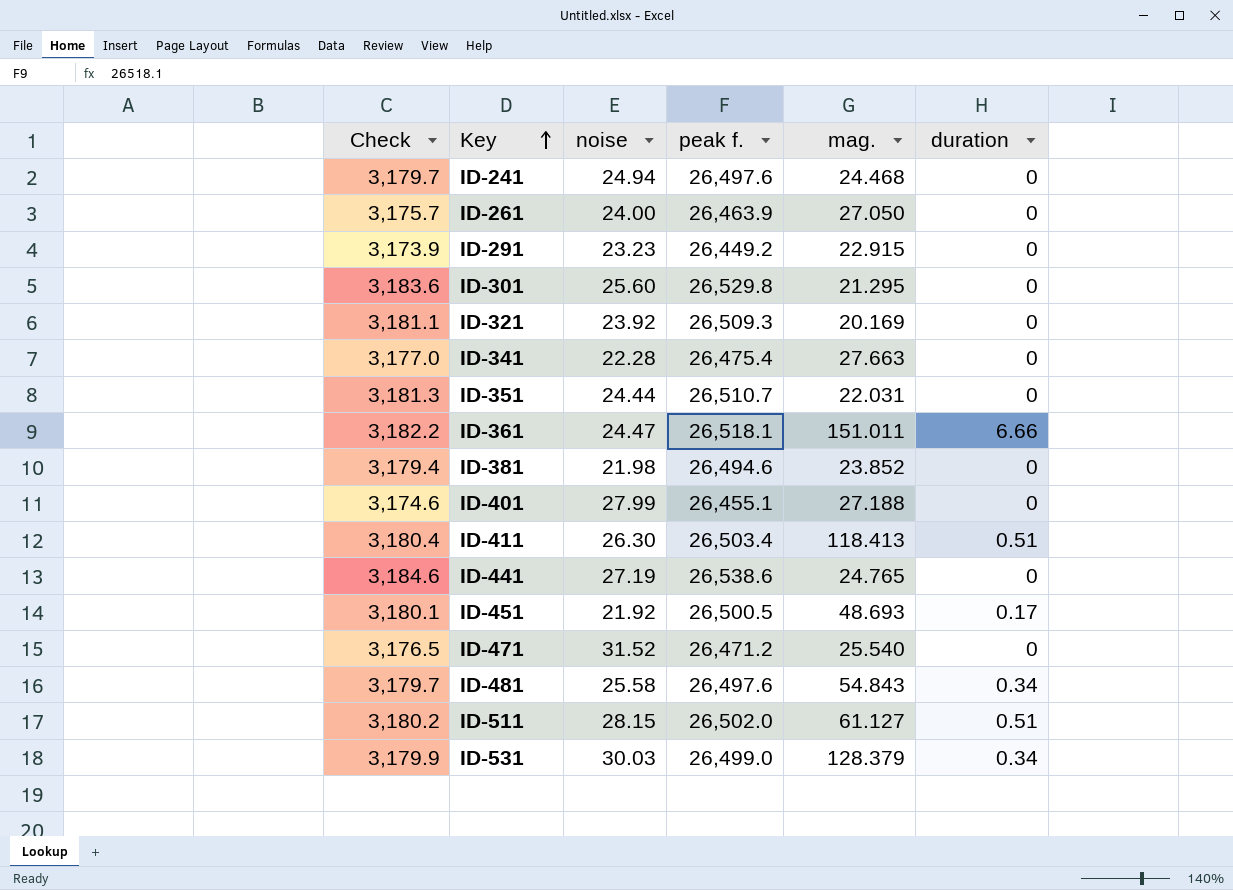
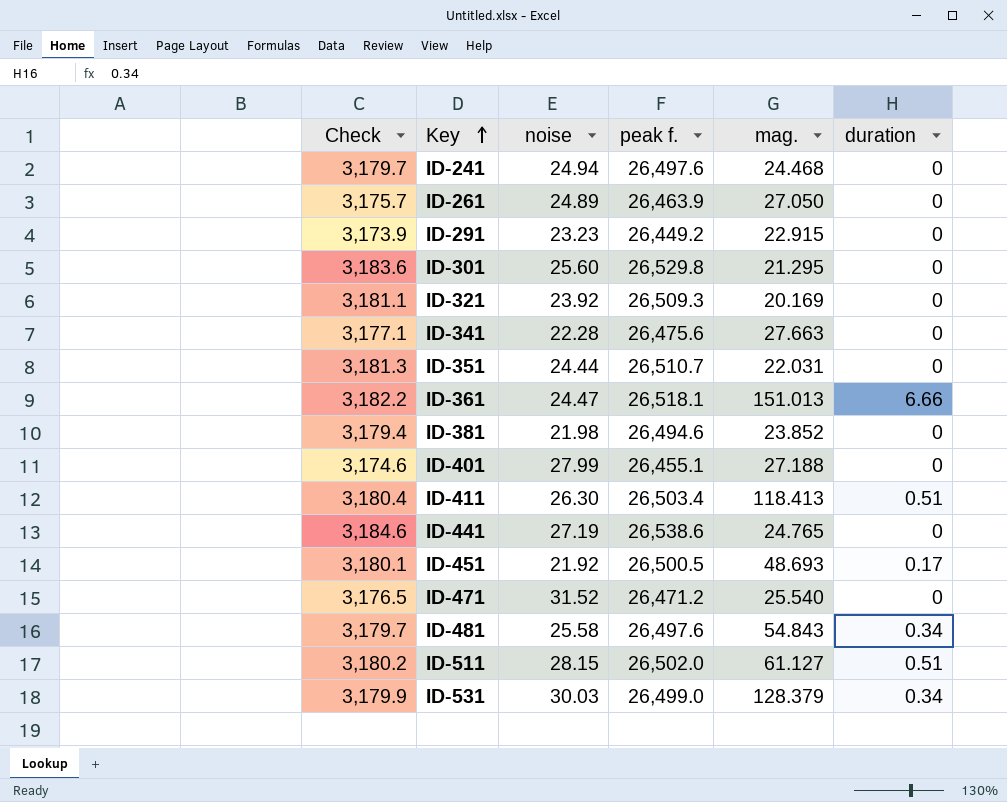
ID-261 | noise: 24.00 -> 24.89
ID-341 | Check: 3,177.0 -> 3,177.1
ID-341 | peak f.: 26,475.4 -> 26,475.6
ID-361 | mag.: 151.011 -> 151.013

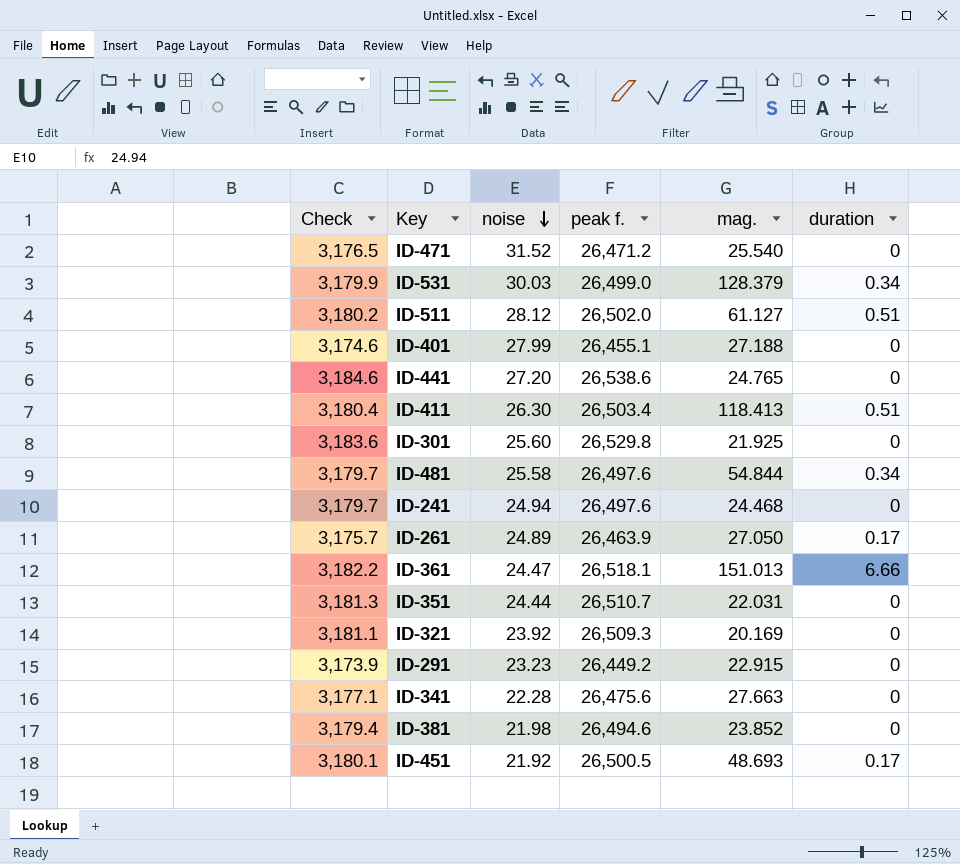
row order: Key ascending -> noise descending
ID-511 | noise: 28.15 -> 28.12
ID-441 | noise: 27.19 -> 27.20
ID-301 | mag.: 21.295 -> 21.925
ID-481 | mag.: 54.843 -> 54.844
ID-261 | duration: 0 -> 0.17

